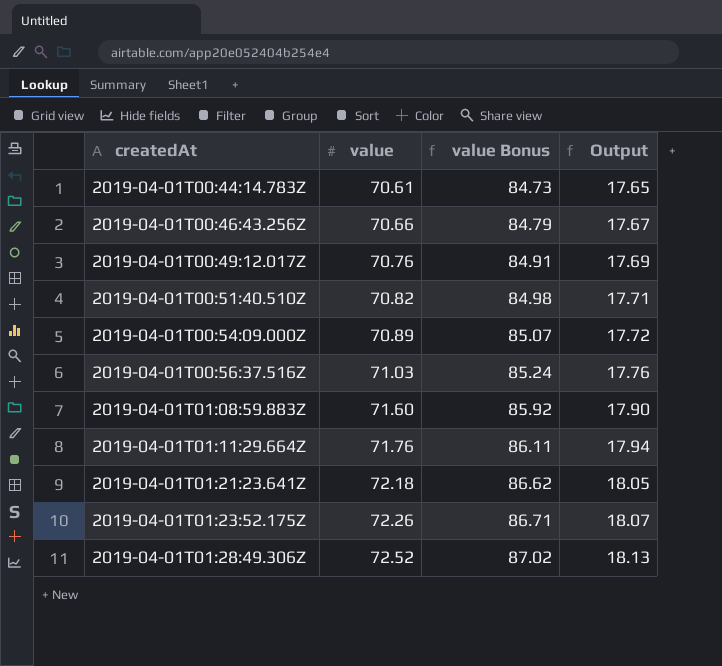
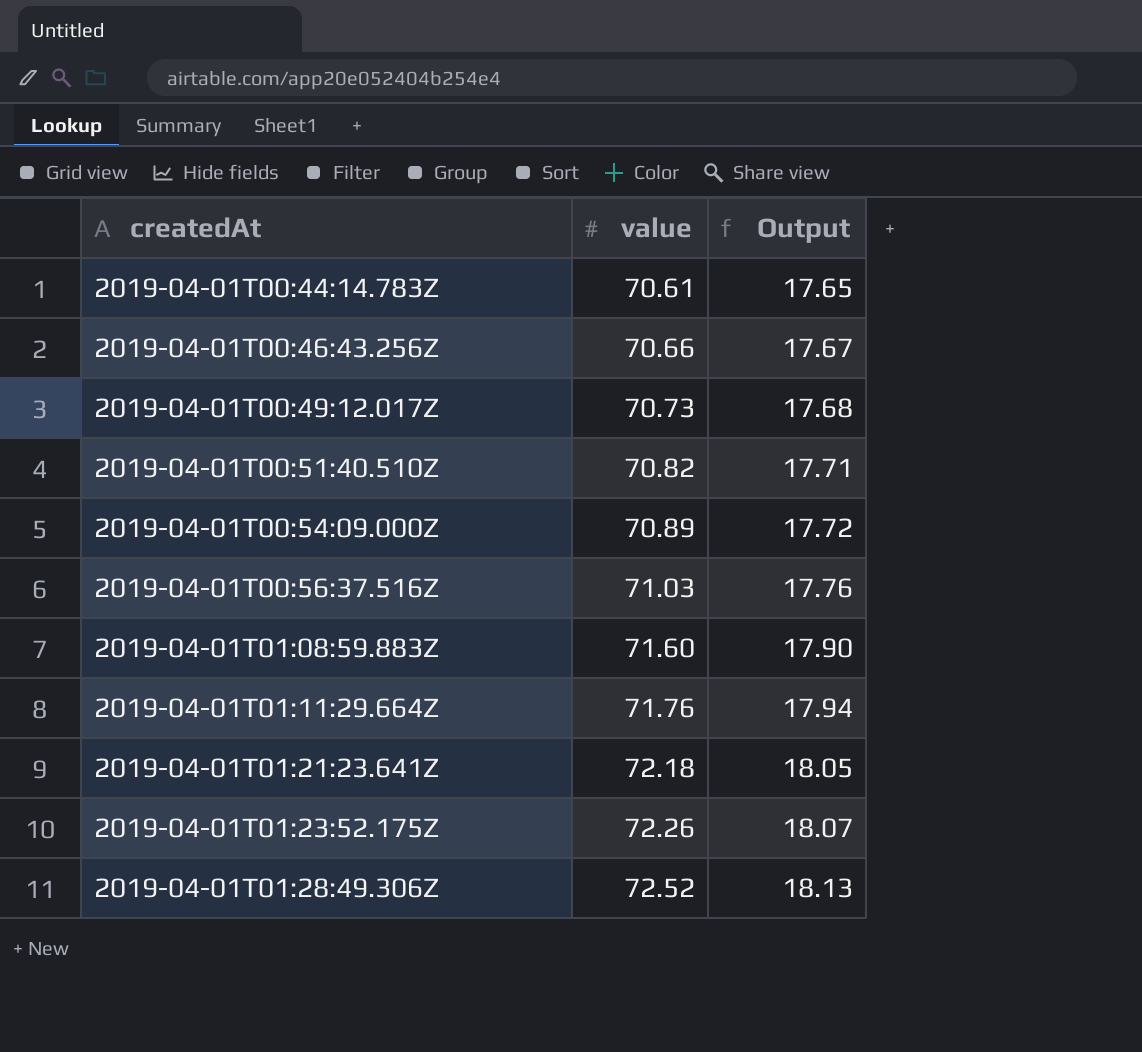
column value Bonus | formula: [value] * 1.2 -> none
2019-04-01T00:49:12.017Z | value: 70.76 -> 70.73
2019-04-01T00:49:12.017Z | Output: 17.69 -> 17.68

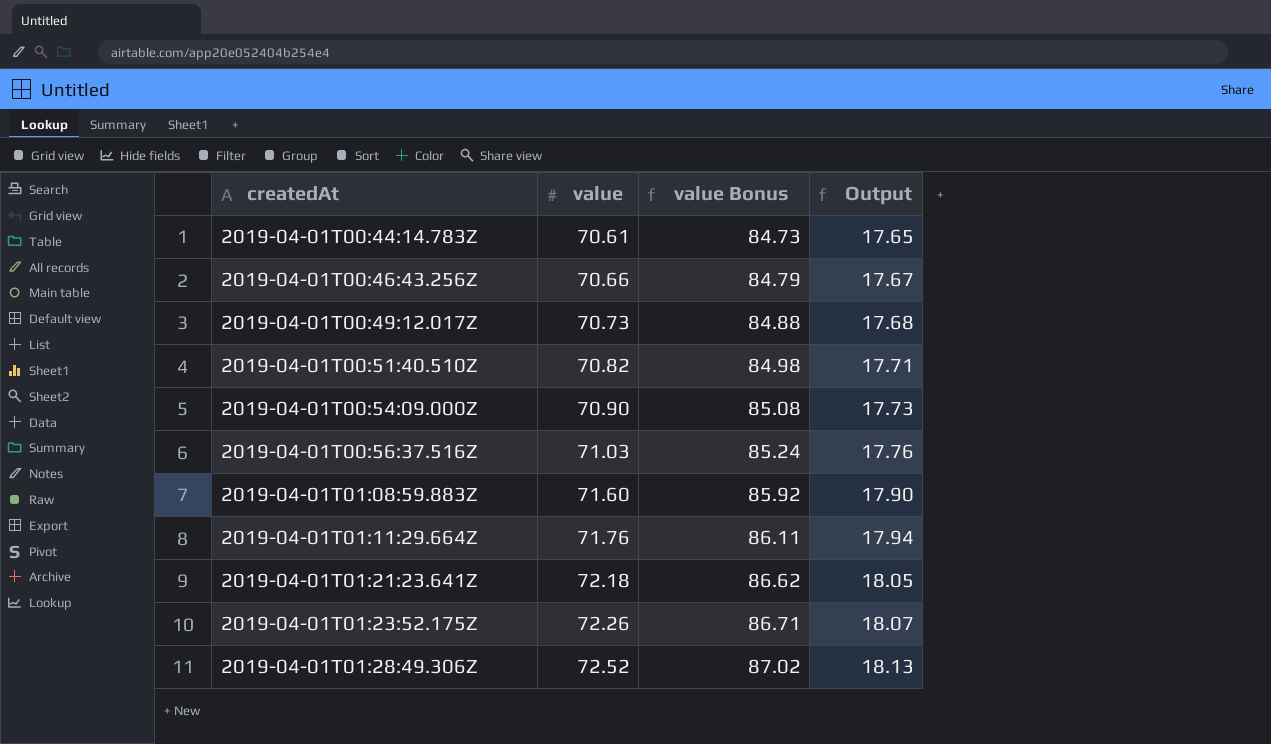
column value Bonus | formula: none -> [value] * 1.2
2019-04-01T00:54:09.000Z | value: 70.89 -> 70.90
2019-04-01T00:54:09.000Z | Output: 17.72 -> 17.73

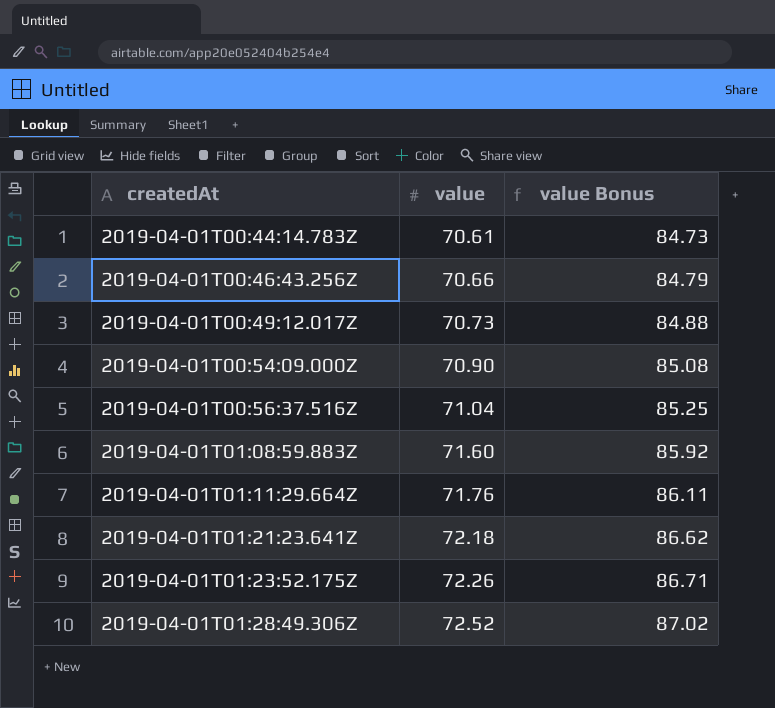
column Output | formula: [value] * 0.25 -> none
row 2019-04-01T00:51:40.510Z: 70.82 | 84.98 | 17.71 -> none
2019-04-01T00:56:37.516Z | value: 71.03 -> 71.04
2019-04-01T00:56:37.516Z | value Bonus: 85.24 -> 85.25

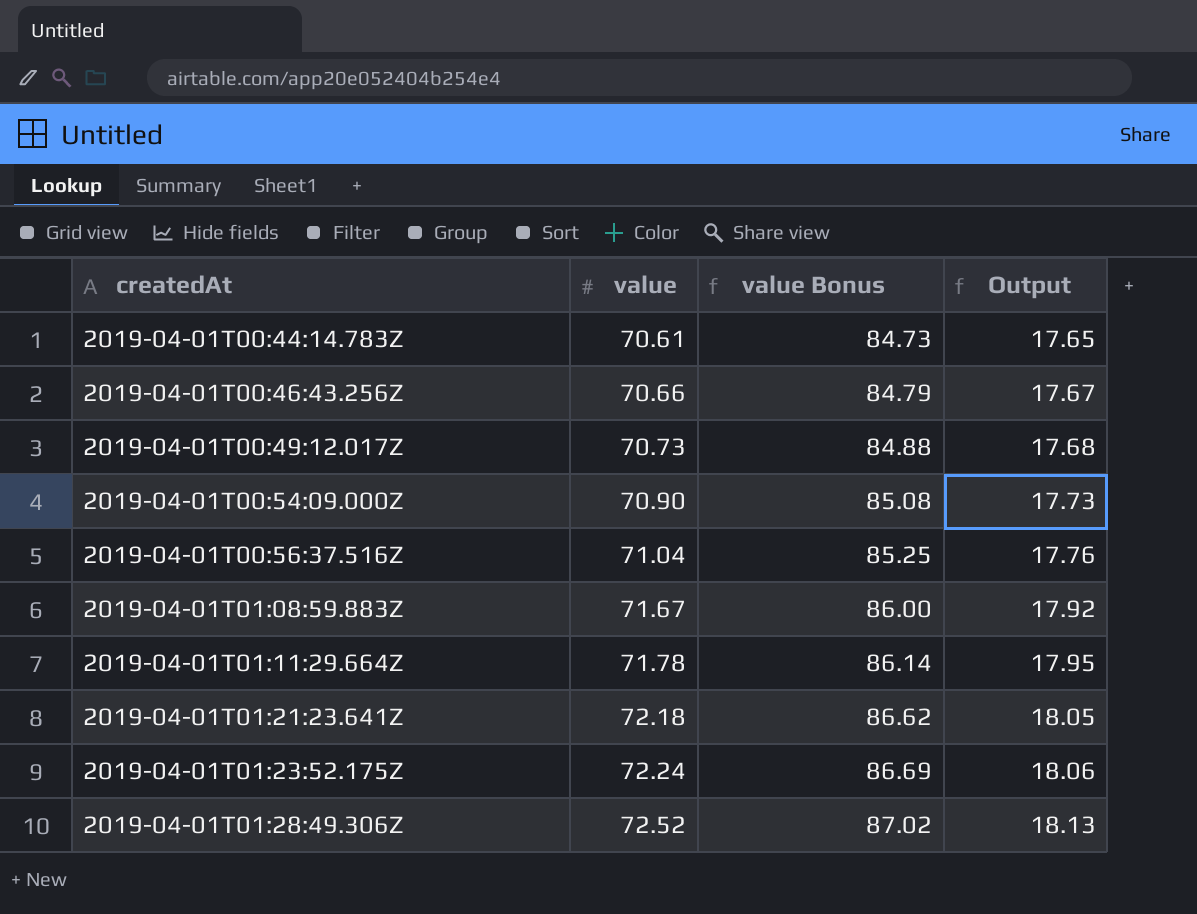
column Output | formula: none -> [value] * 0.25
2019-04-01T01:08:59.883Z | value: 71.60 -> 71.67
2019-04-01T01:08:59.883Z | value Bonus: 85.92 -> 86.00
2019-04-01T01:11:29.664Z | value: 71.76 -> 71.78
2019-04-01T01:11:29.664Z | value Bonus: 86.11 -> 86.14
2019-04-01T01:23:52.175Z | value: 72.26 -> 72.24
2019-04-01T01:23:52.175Z | value Bonus: 86.71 -> 86.69

